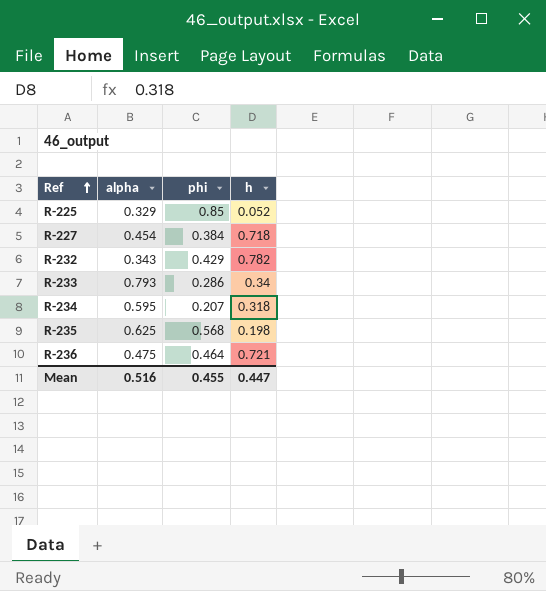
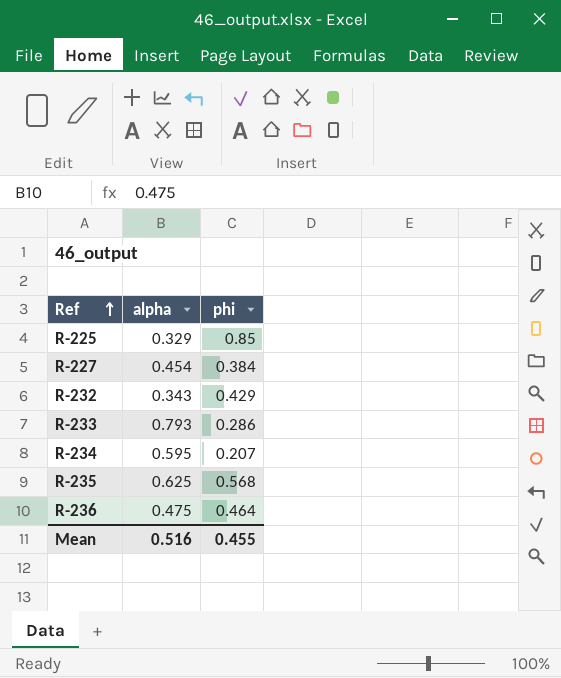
column h | position: 4 -> none

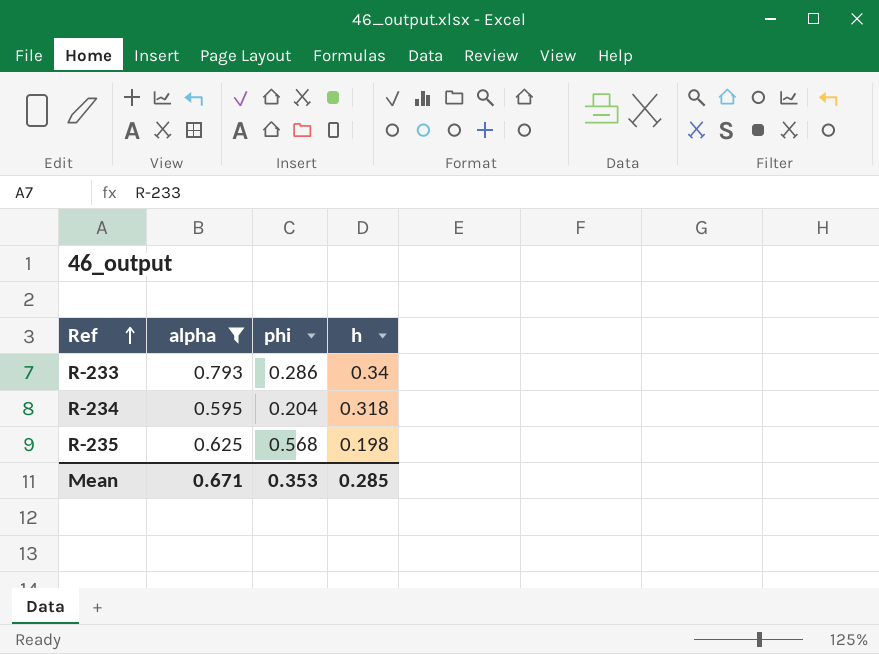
filter: none -> alpha >= 0.595
column h | position: none -> 4
R-234 | phi: 0.207 -> 0.204
Mean | alpha: 0.516 -> 0.671
Mean | phi: 0.455 -> 0.353

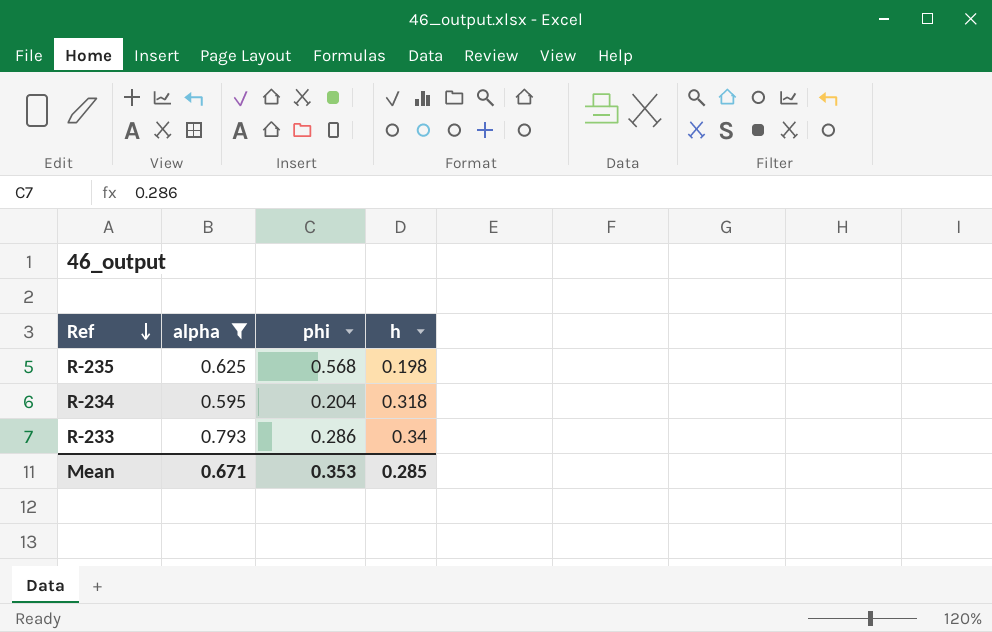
row order: Ref ascending -> Ref descending

